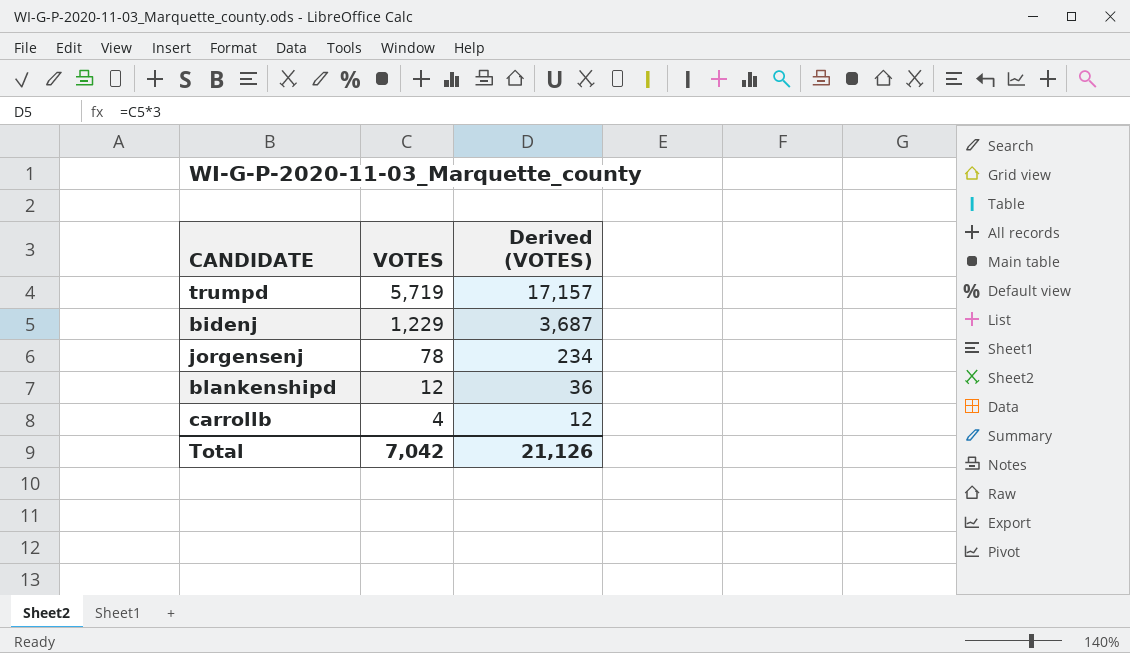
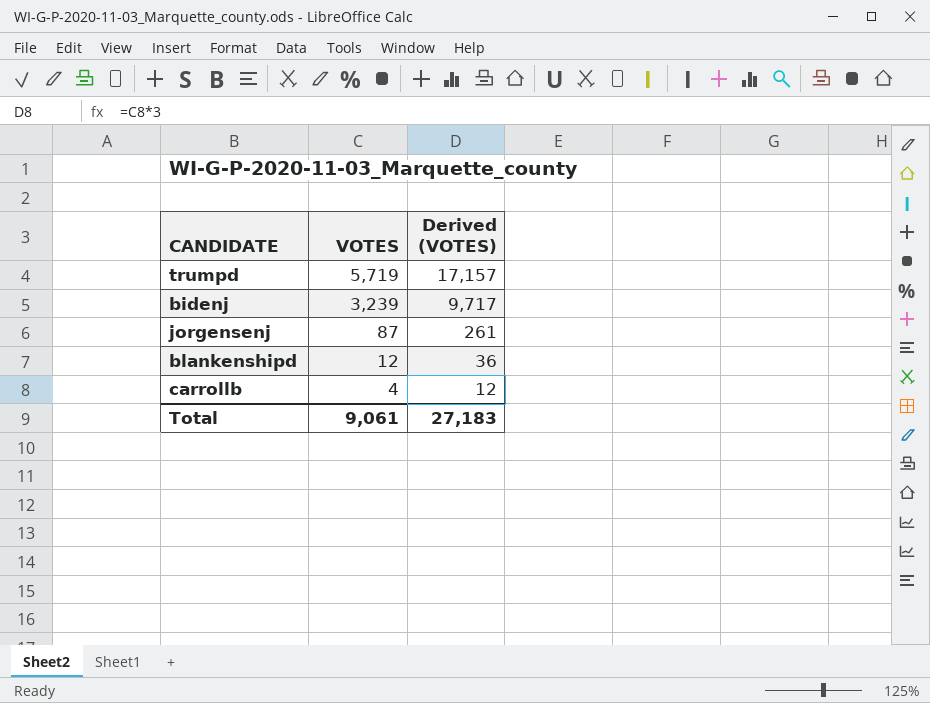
bidenj | VOTES: 1,229 -> 3,239
bidenj | Derived (VOTES): 3,687 -> 9,717
jorgensenj | VOTES: 78 -> 87
jorgensenj | Derived (VOTES): 234 -> 261
Total | VOTES: 7,042 -> 9,061
Total | Derived (VOTES): 21,126 -> 27,183

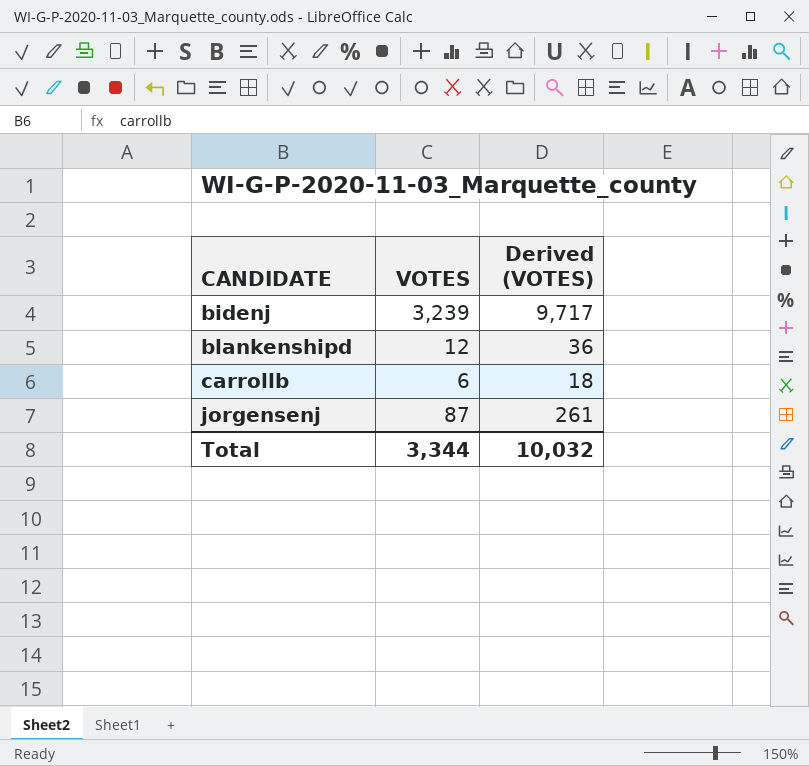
row order: VOTES descending -> CANDIDATE ascending
row trumpd: 5,719 | 17,157 -> none
carrollb | VOTES: 4 -> 6
carrollb | Derived (VOTES): 12 -> 18
Total | VOTES: 9,061 -> 3,344
Total | Derived (VOTES): 27,183 -> 10,032

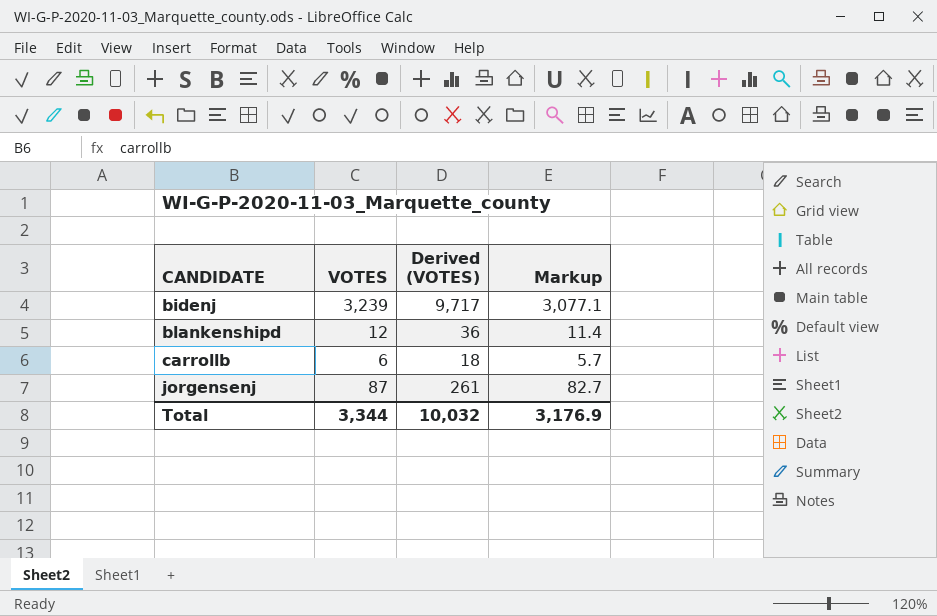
column Markup | formula: none -> [VOTES] * 0.95

